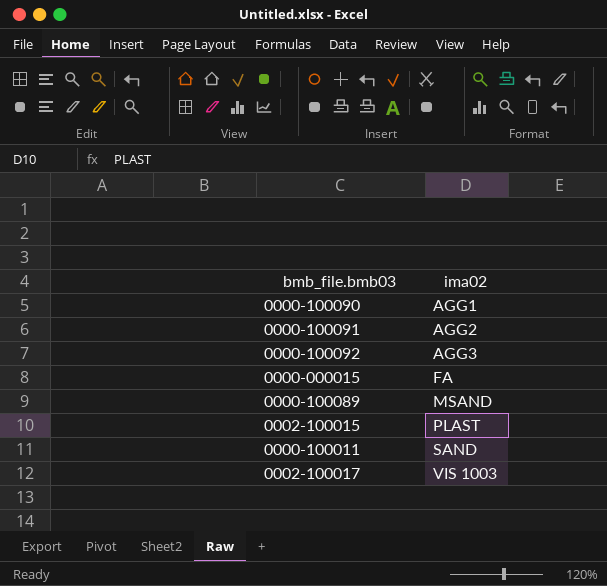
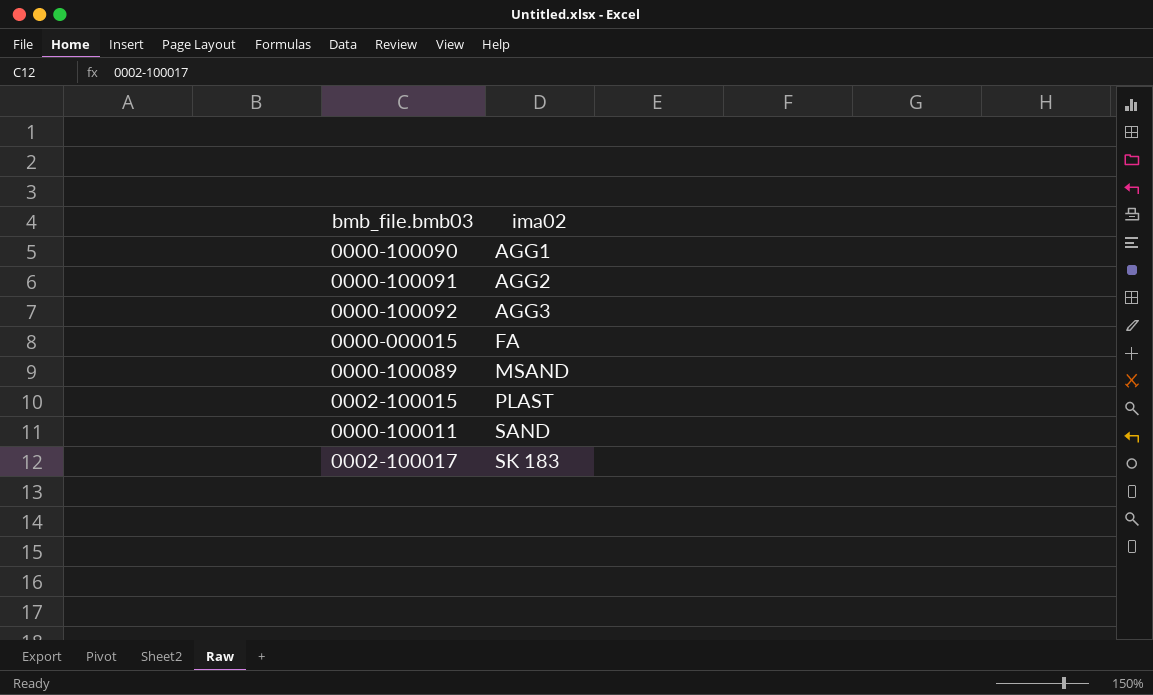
0002-100017 | ima02: VIS 1003 -> SK 183

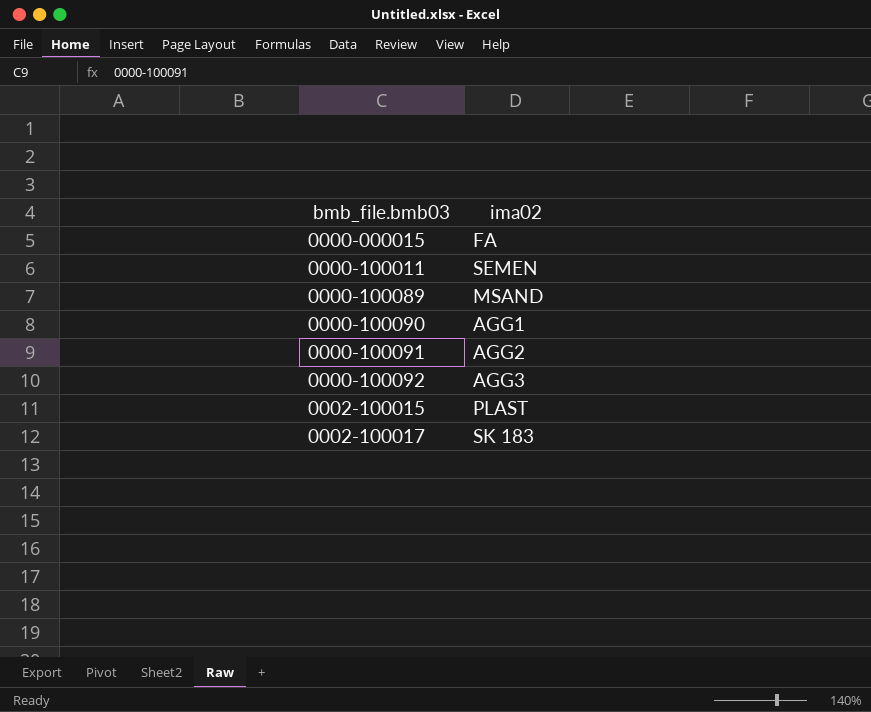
row order: ima02 ascending -> bmb_file.bmb03 ascending
0000-100011 | ima02: SAND -> SEMEN

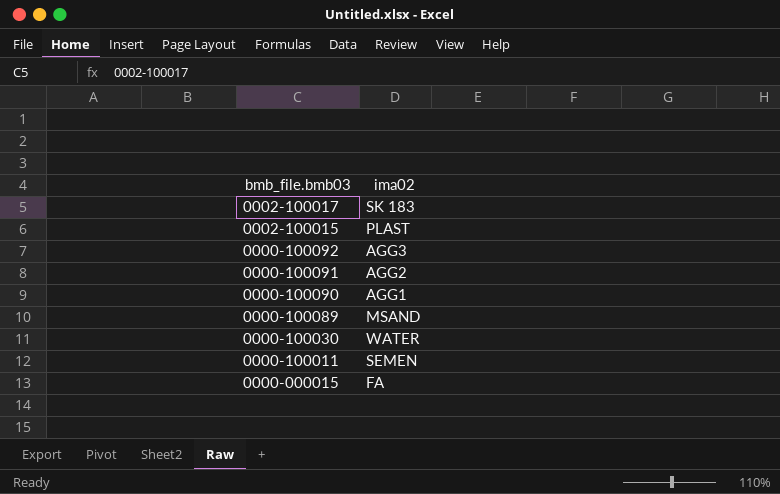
row order: bmb_file.bmb03 ascending -> bmb_file.bmb03 descending
row 0000-100030: none -> WATER

